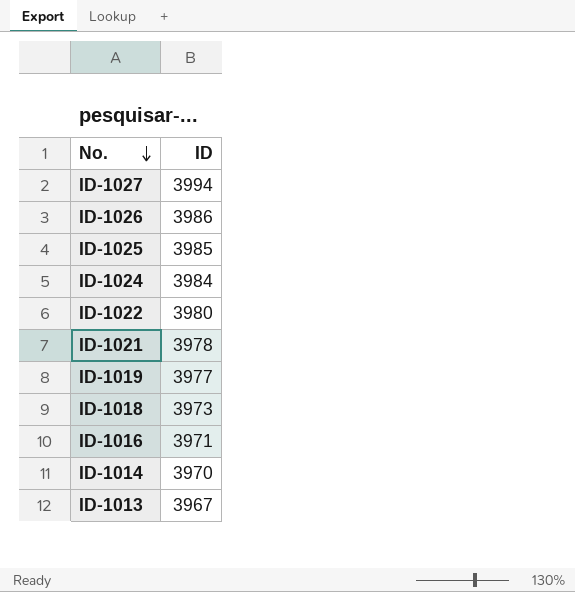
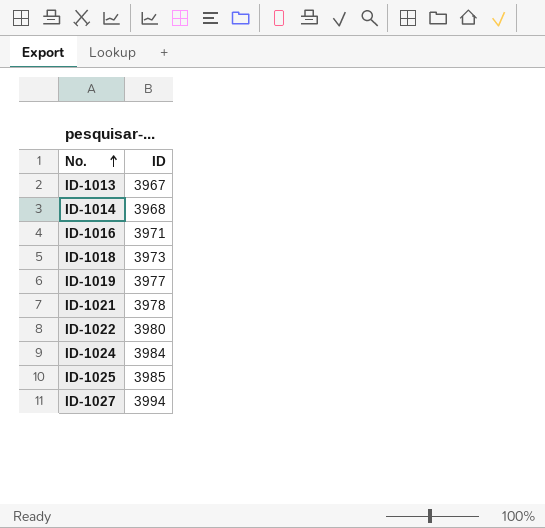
row order: No. descending -> No. ascending
row ID-1026: 3986 -> none
ID-1014 | ID: 3970 -> 3968

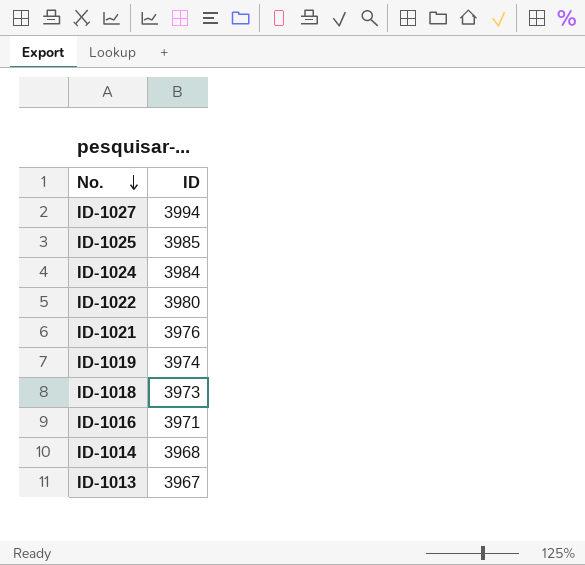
row order: No. ascending -> No. descending
ID-1021 | ID: 3978 -> 3976
ID-1019 | ID: 3977 -> 3974

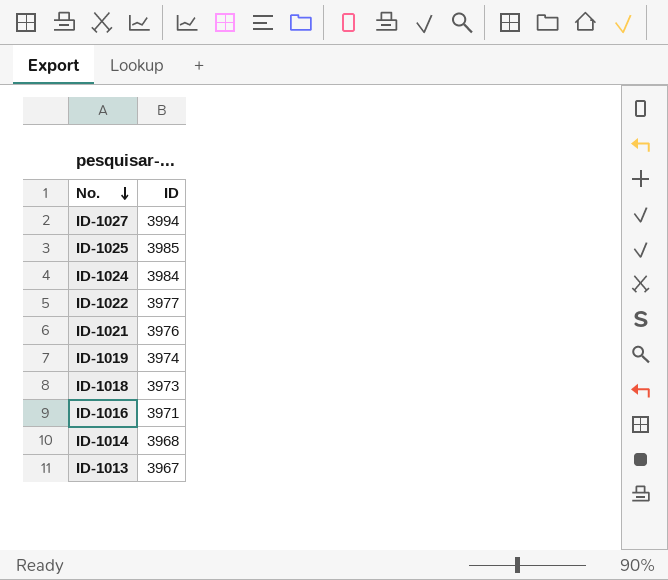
ID-1022 | ID: 3980 -> 3977

